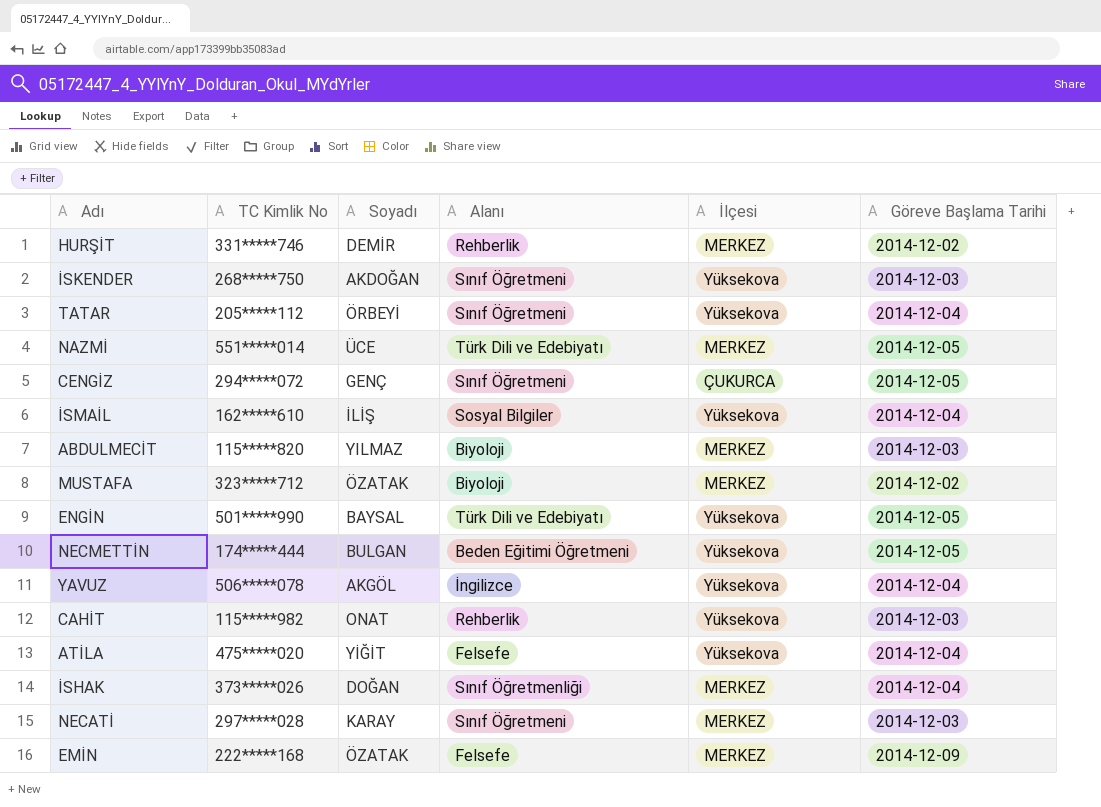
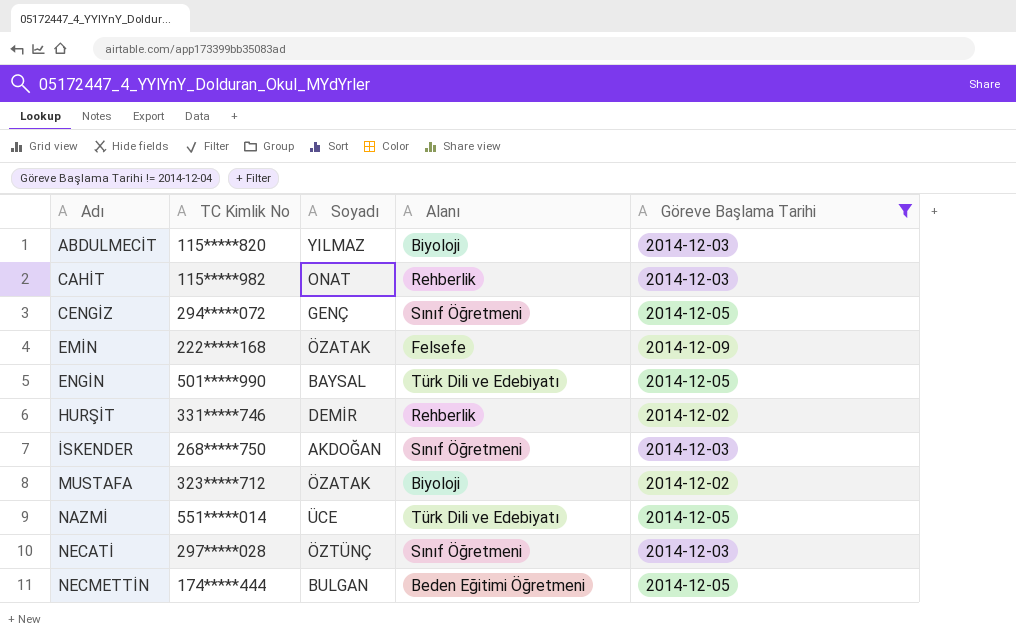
filter: none -> Göreve Başlama Tarihi != 2014-12-04
row order: none -> Adı ascending
column İlçesi | position: 5 -> none
NECATİ | Soyadı: KARAY -> ÖZTÜNÇ

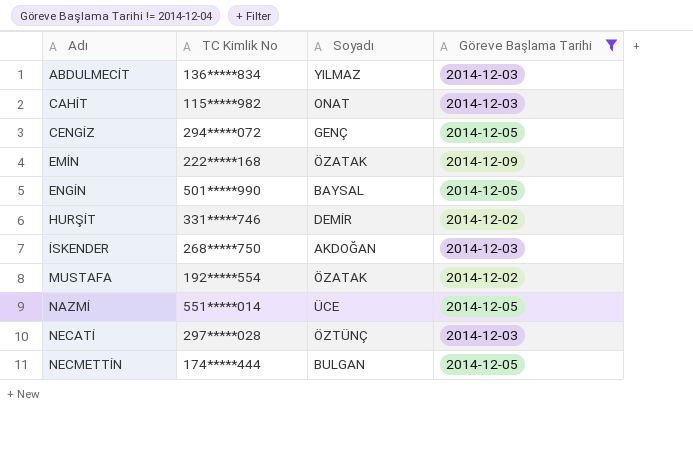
column Alanı | position: 4 -> none
ABDULMECİT | TC Kimlik No: 115*****820 -> 136*****834
MUSTAFA | TC Kimlik No: 323*****712 -> 192*****554

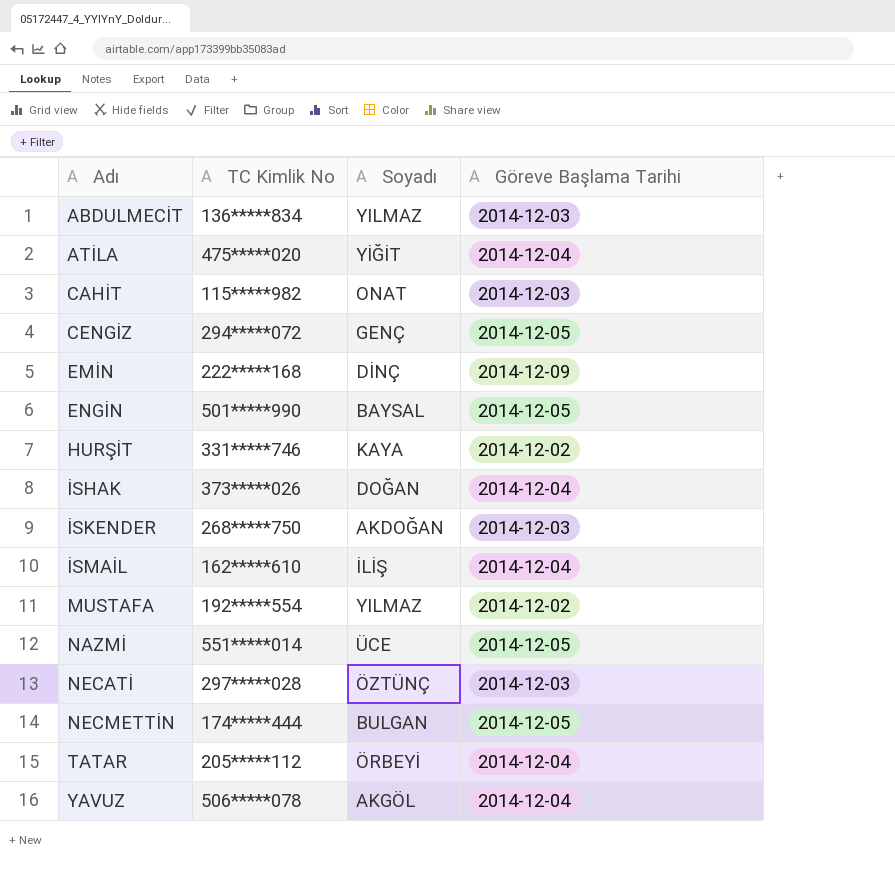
filter: Göreve Başlama Tarihi != 2014-12-04 -> none
EMİN | Soyadı: ÖZATAK -> DİNÇ
HURŞİT | Soyadı: DEMİR -> KAYA
MUSTAFA | Soyadı: ÖZATAK -> YILMAZ

